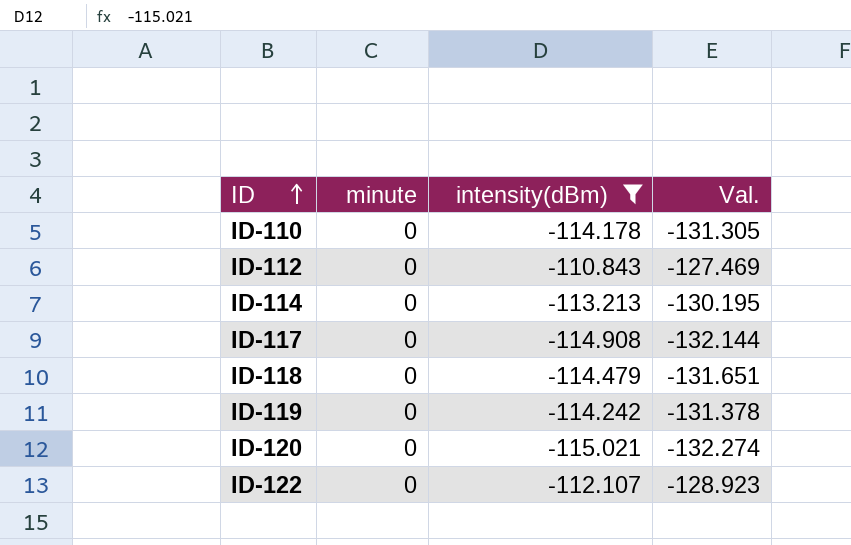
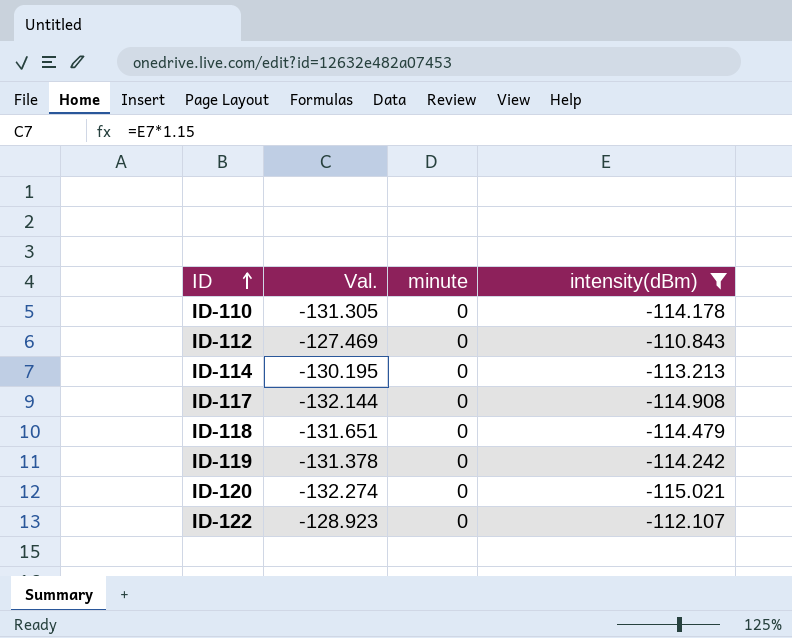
column Val. | position: 4 -> 2

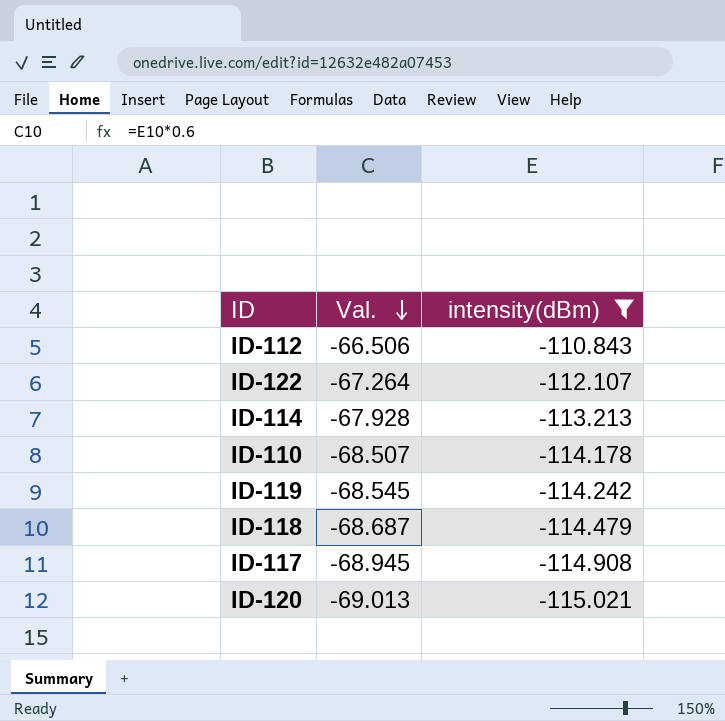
row order: ID ascending -> Val. descending
column minute | position: 3 -> none
column Val. | formula: [intensity(dBm)] * 1.15 -> [intensity(dBm)] * 0.6

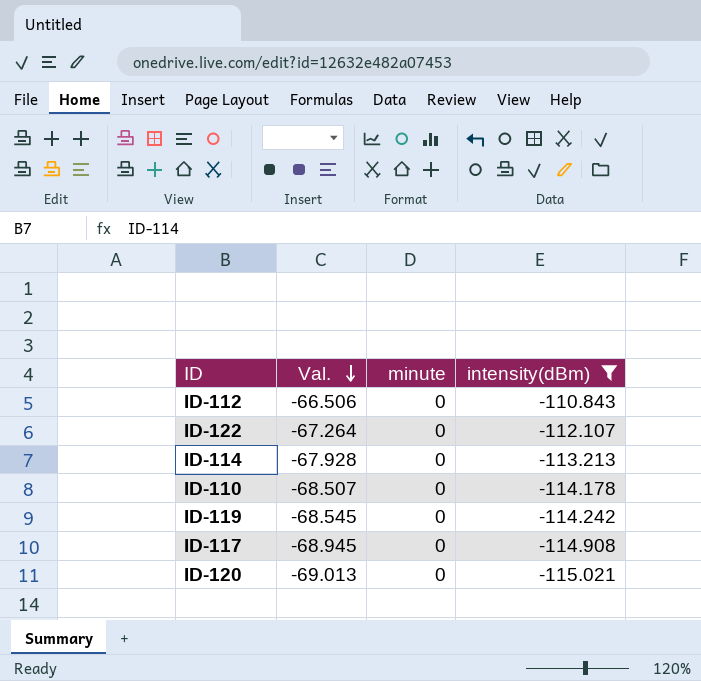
column minute | position: none -> 3
row ID-118: -68.687 | -114.479 -> none

